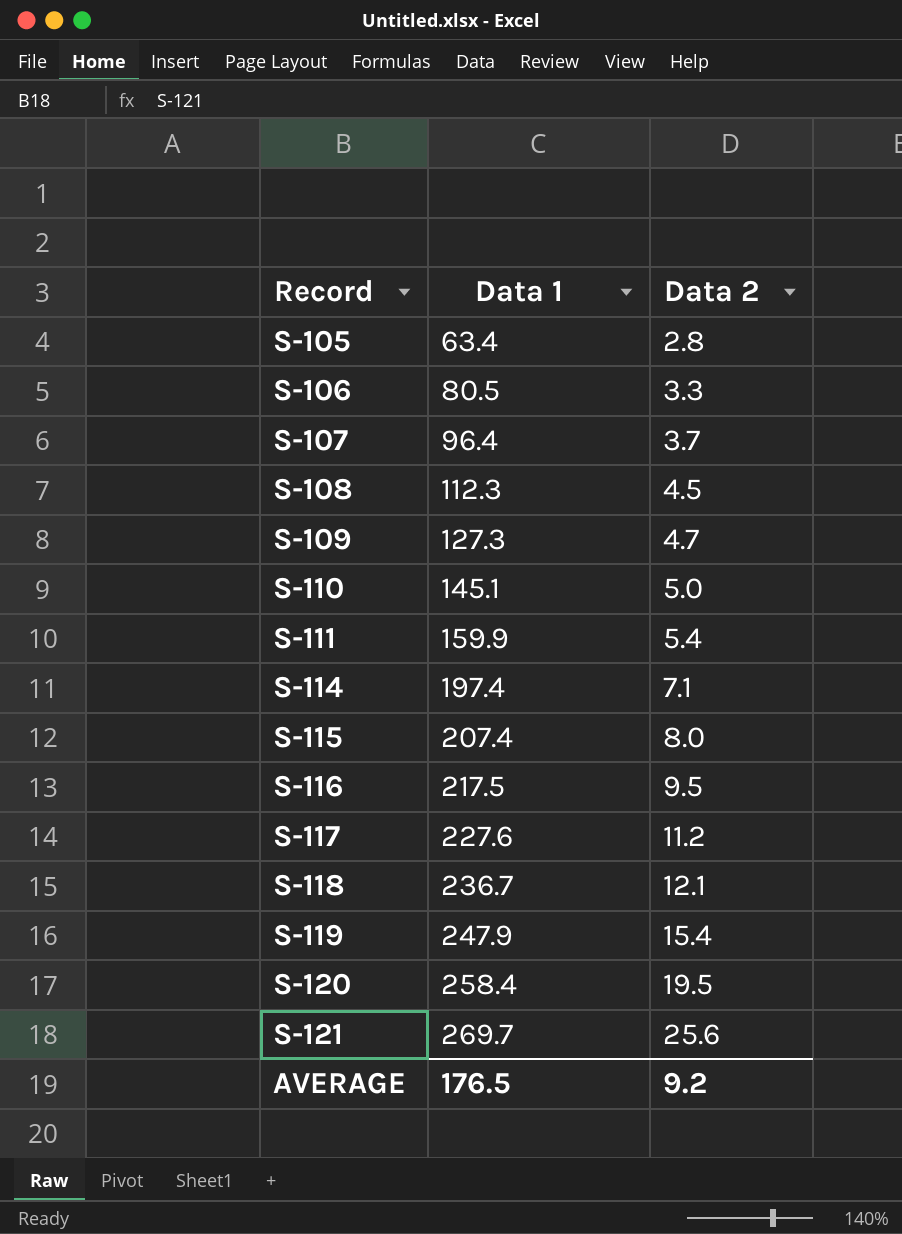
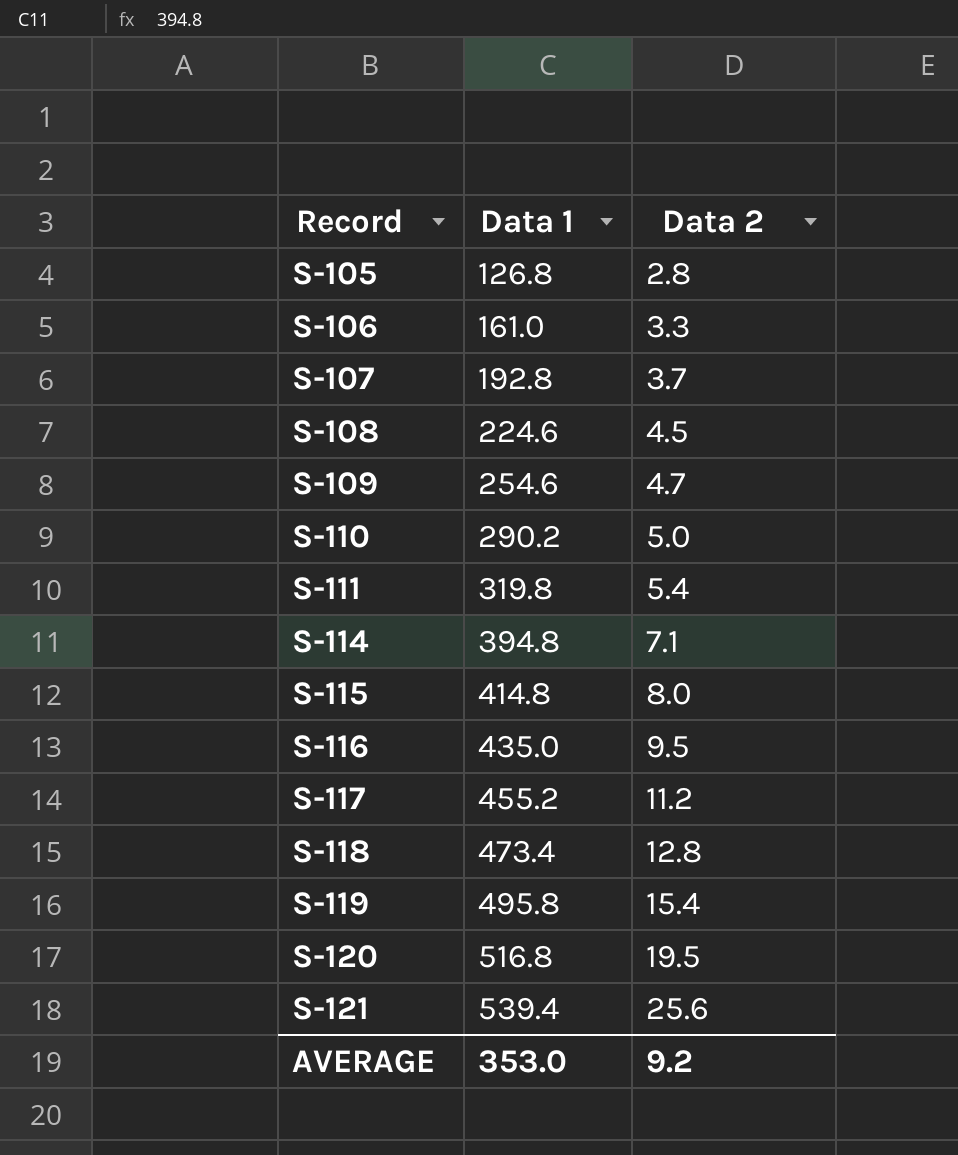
S-105 | Data 1: 63.4 -> 126.8
S-106 | Data 1: 80.5 -> 161.0
S-107 | Data 1: 96.4 -> 192.8
S-108 | Data 1: 112.3 -> 224.6
S-109 | Data 1: 127.3 -> 254.6
S-110 | Data 1: 145.1 -> 290.2
S-111 | Data 1: 159.9 -> 319.8
S-114 | Data 1: 197.4 -> 394.8
S-115 | Data 1: 207.4 -> 414.8
S-116 | Data 1: 217.5 -> 435.0
S-117 | Data 1: 227.6 -> 455.2
S-118 | Data 1: 236.7 -> 473.4
S-118 | Data 2: 12.1 -> 12.8
S-119 | Data 1: 247.9 -> 495.8
S-120 | Data 1: 258.4 -> 516.8
S-121 | Data 1: 269.7 -> 539.4
AVERAGE | Data 1: 176.5 -> 353.0

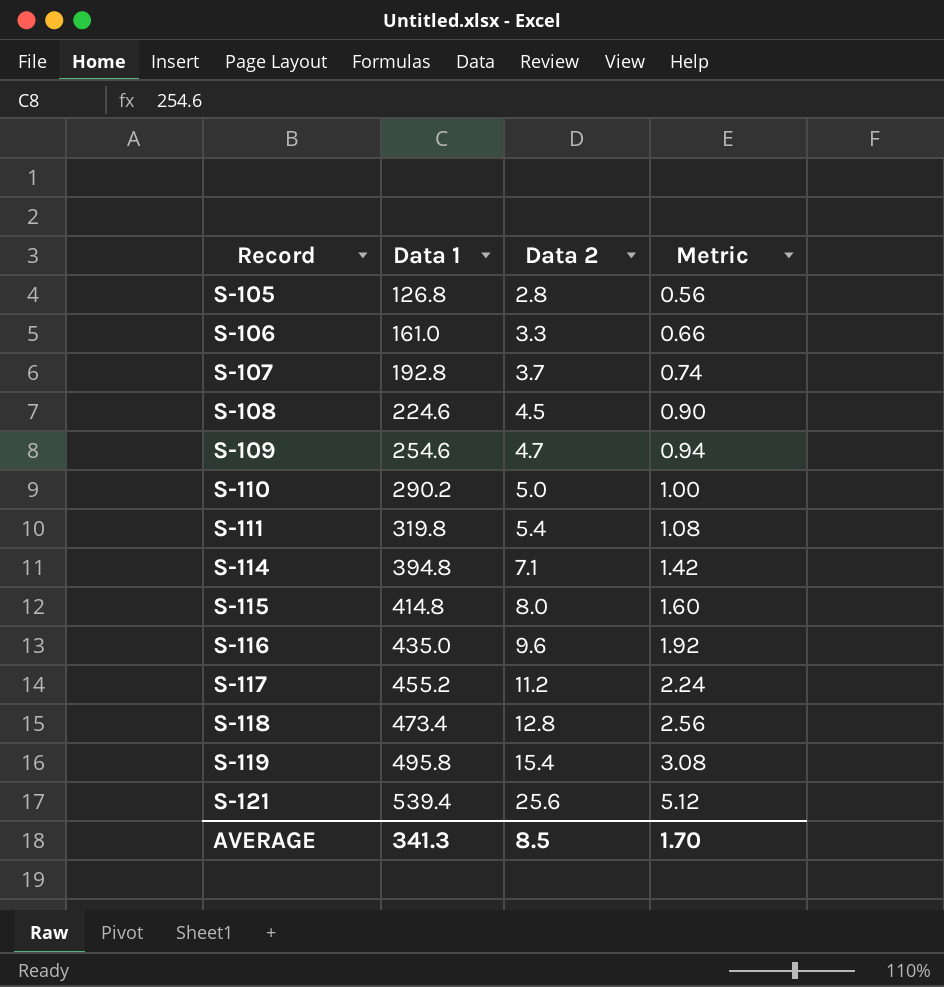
column Metric | formula: none -> [Data 2] * 0.2
row S-120: 516.8 | 19.5 -> none
S-116 | Data 2: 9.5 -> 9.6
AVERAGE | Data 1: 353.0 -> 341.3
AVERAGE | Data 2: 9.2 -> 8.5

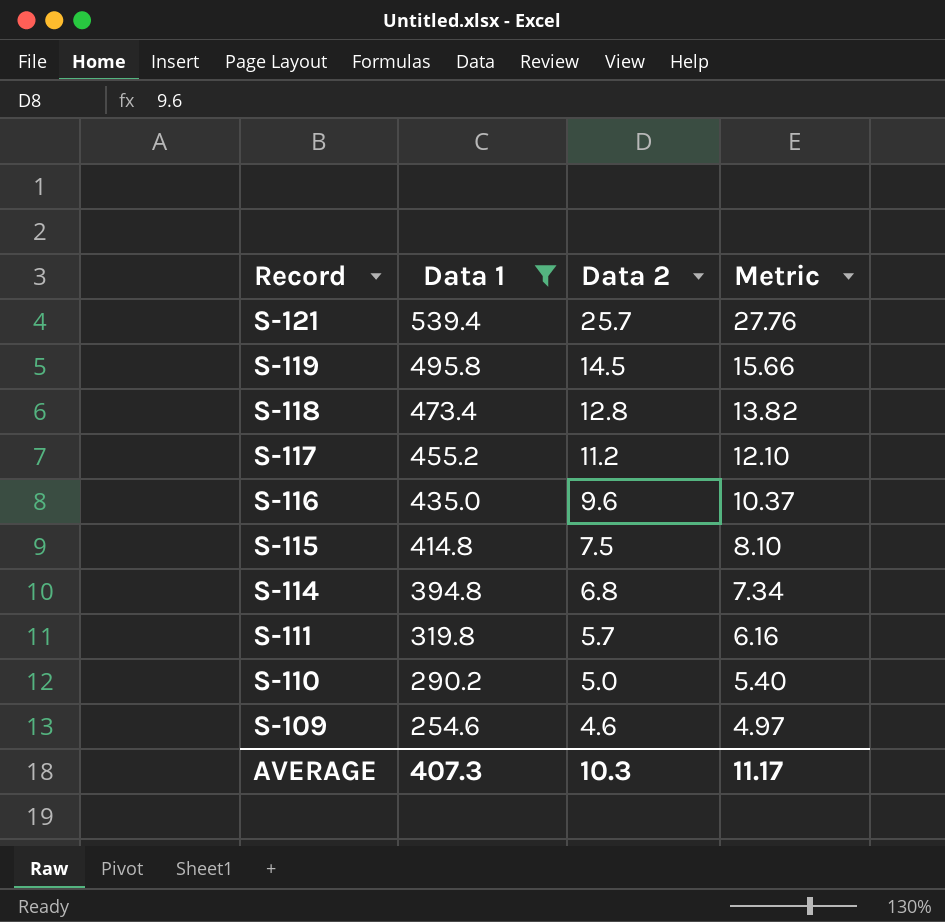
filter: none -> Data 1 >= 254.6
row order: Record ascending -> Record descending
column Metric | formula: [Data 2] * 0.2 -> [Data 2] * 1.08
S-121 | Data 2: 25.6 -> 25.7
S-119 | Data 2: 15.4 -> 14.5
S-115 | Data 2: 8.0 -> 7.5
S-114 | Data 2: 7.1 -> 6.8
S-111 | Data 2: 5.4 -> 5.7
S-109 | Data 2: 4.7 -> 4.6
AVERAGE | Data 1: 341.3 -> 407.3
AVERAGE | Data 2: 8.5 -> 10.3
AVERAGE | Metric: 1.70 -> 11.17

